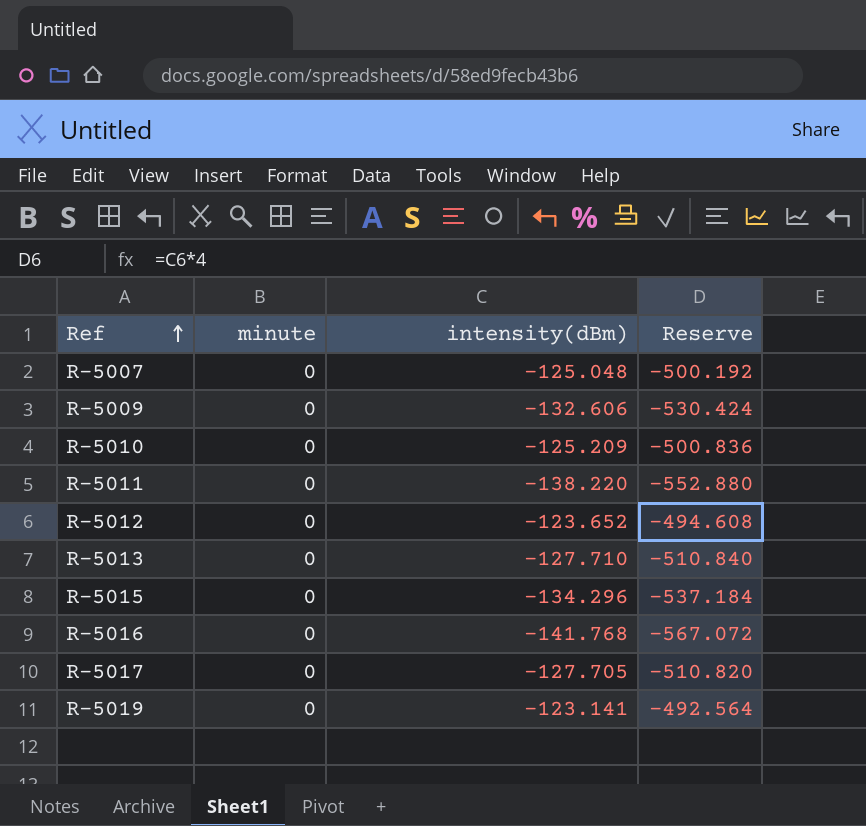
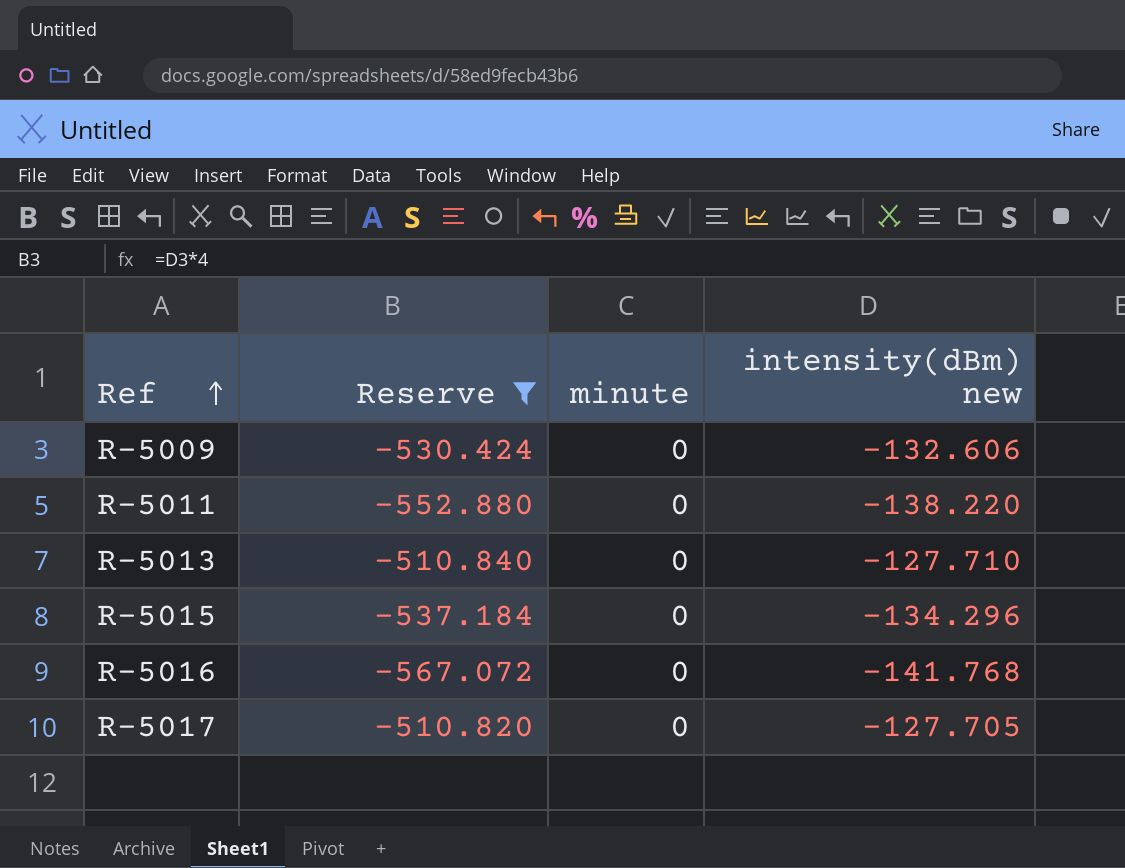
filter: none -> Reserve <= -510.820
column Reserve | position: 4 -> 2
column name: intensity(dBm) -> intensity(dBm) new

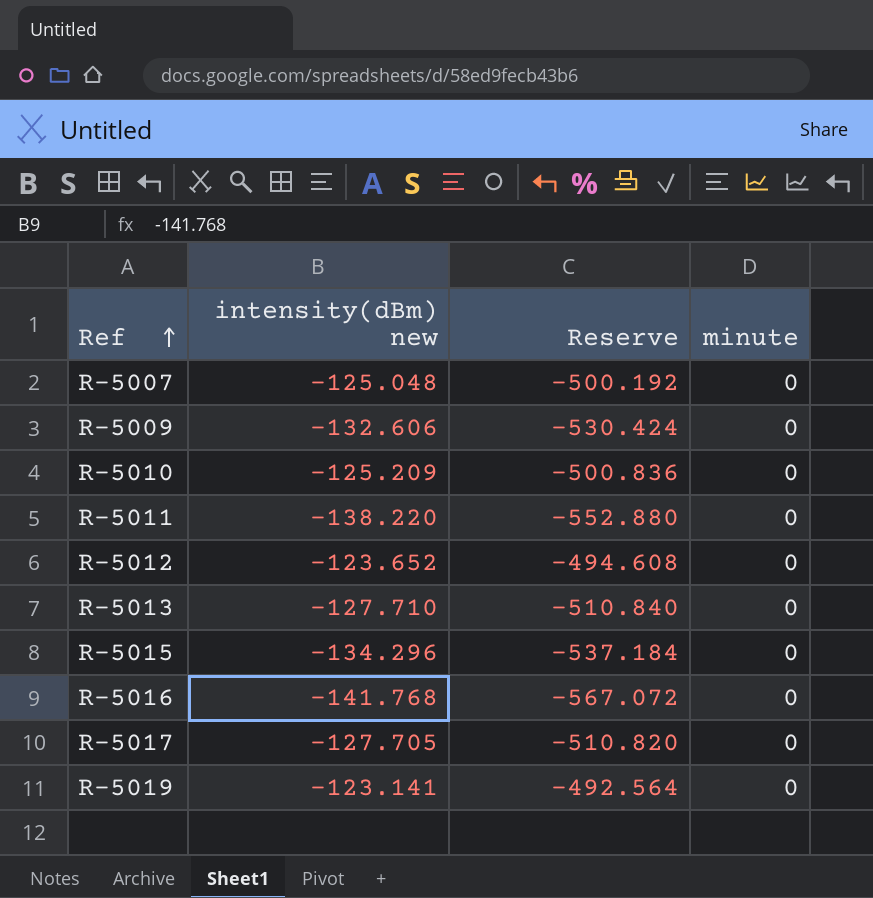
filter: Reserve <= -510.820 -> none
column intensity(dBm) new | position: 4 -> 2

